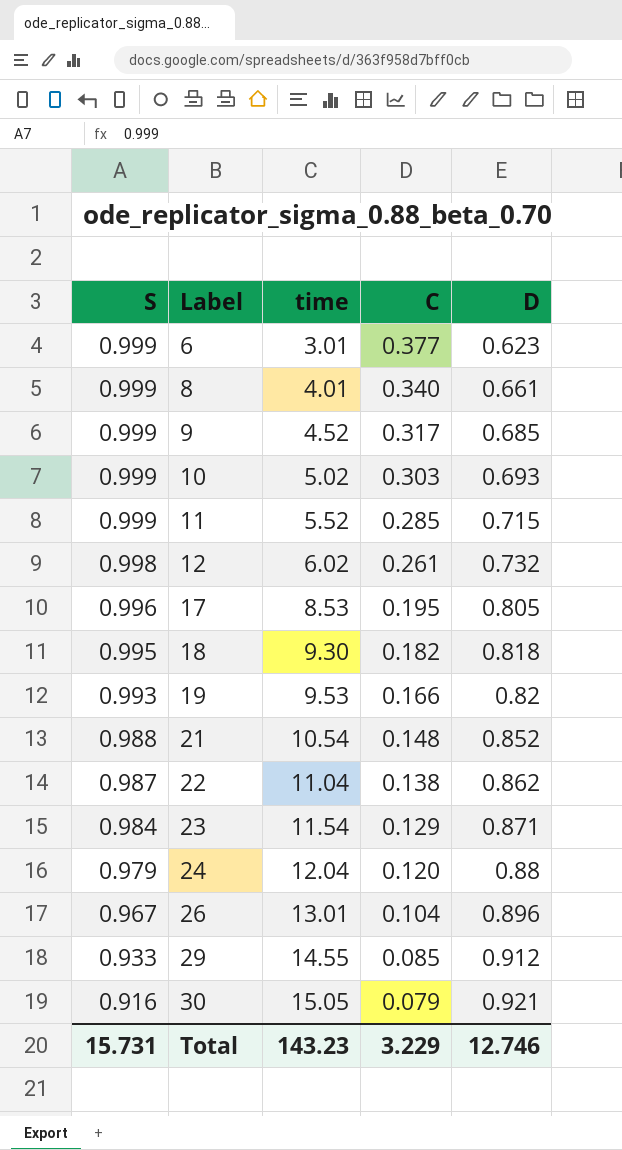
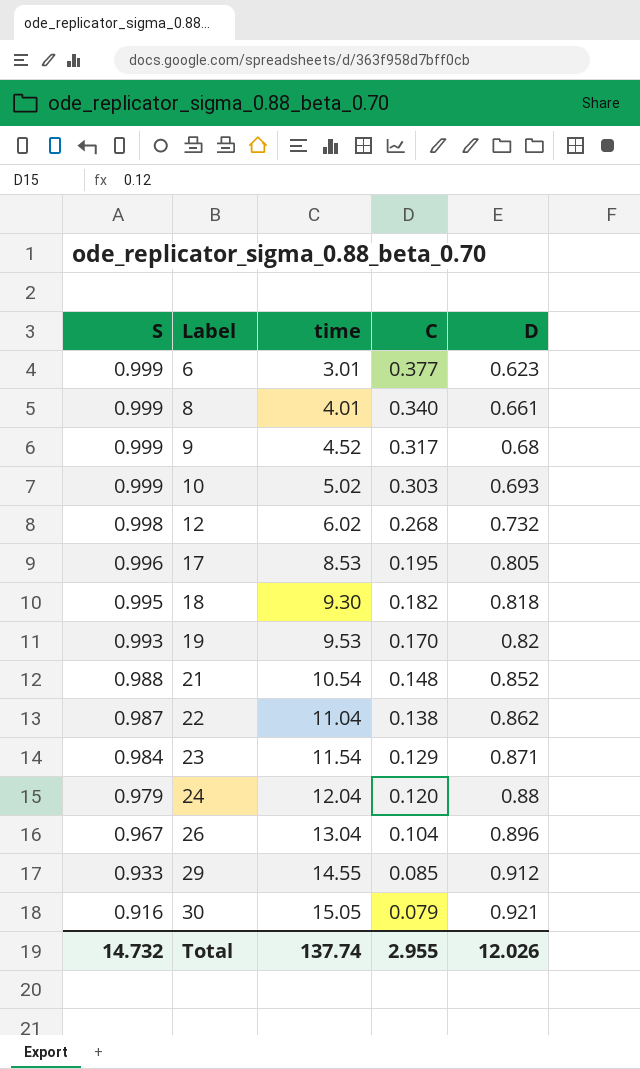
row 11: 0.999 | 5.52 | 0.285 | 0.715 -> none
9 | D: 0.685 -> 0.68
12 | C: 0.261 -> 0.268
19 | C: 0.166 -> 0.170
26 | time: 13.01 -> 13.04
Total | S: 15.731 -> 14.732
Total | time: 143.23 -> 137.74
Total | C: 3.229 -> 2.955
Total | D: 12.746 -> 12.026

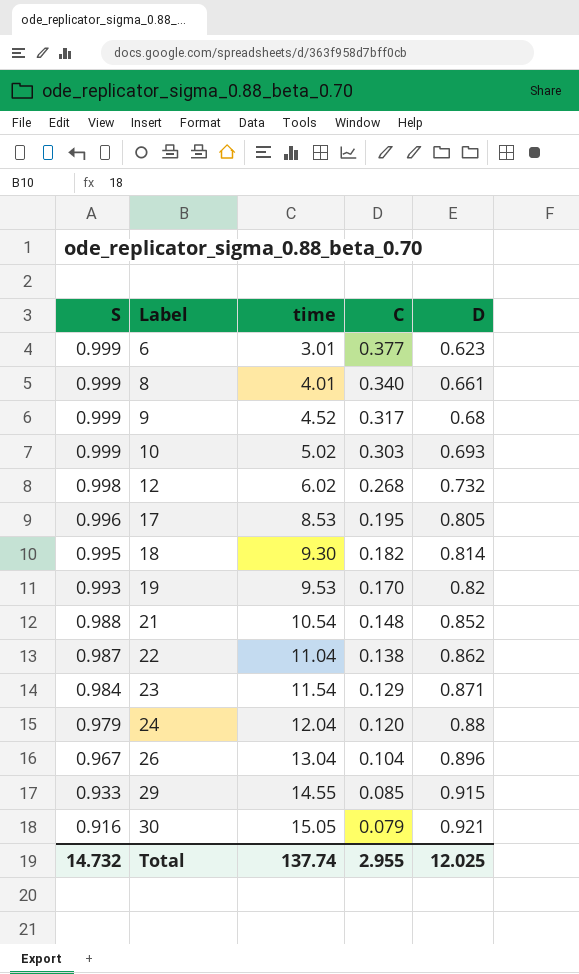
18 | D: 0.818 -> 0.814
29 | D: 0.912 -> 0.915
Total | D: 12.026 -> 12.025

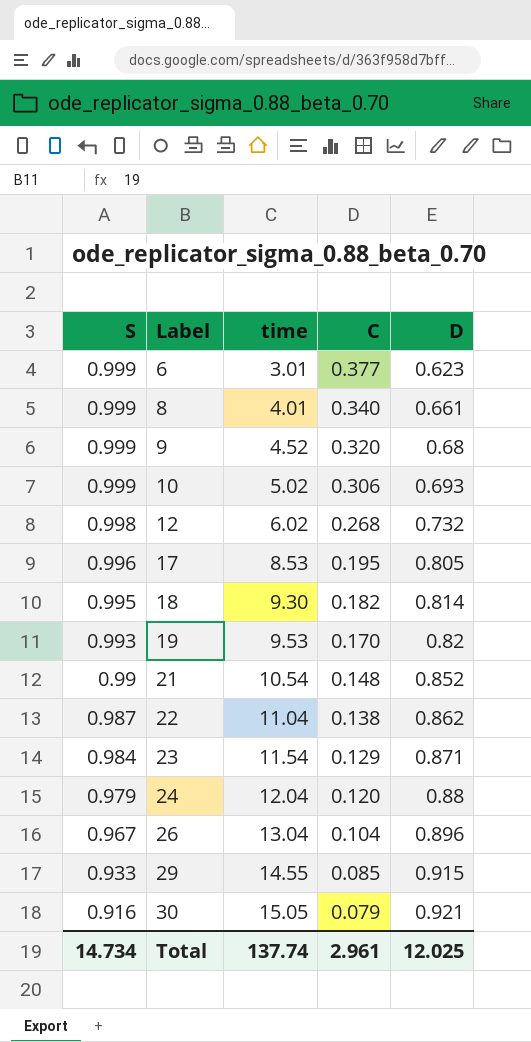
9 | C: 0.317 -> 0.320
10 | C: 0.303 -> 0.306
21 | S: 0.988 -> 0.99
Total | S: 14.732 -> 14.734
Total | C: 2.955 -> 2.961

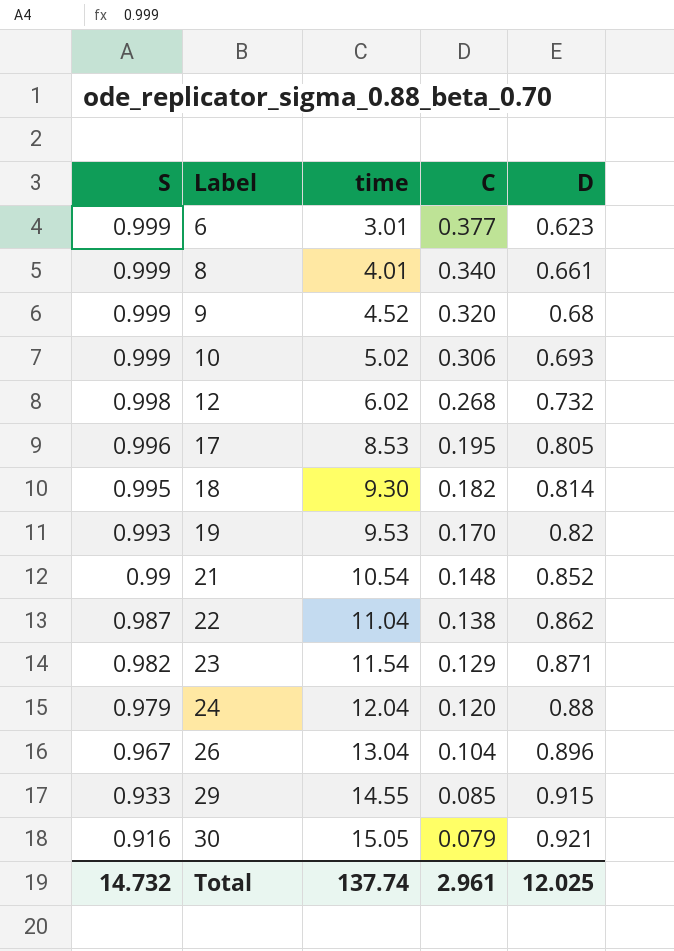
23 | S: 0.984 -> 0.982
Total | S: 14.734 -> 14.732

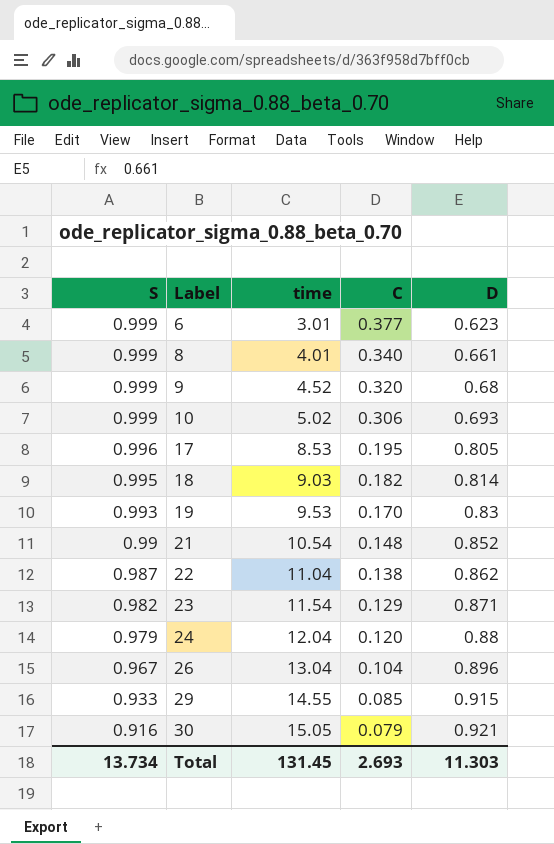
row 12: 0.998 | 6.02 | 0.268 | 0.732 -> none
18 | time: 9.30 -> 9.03
19 | D: 0.82 -> 0.83
Total | S: 14.732 -> 13.734
Total | time: 137.74 -> 131.45
Total | C: 2.961 -> 2.693
Total | D: 12.025 -> 11.303

